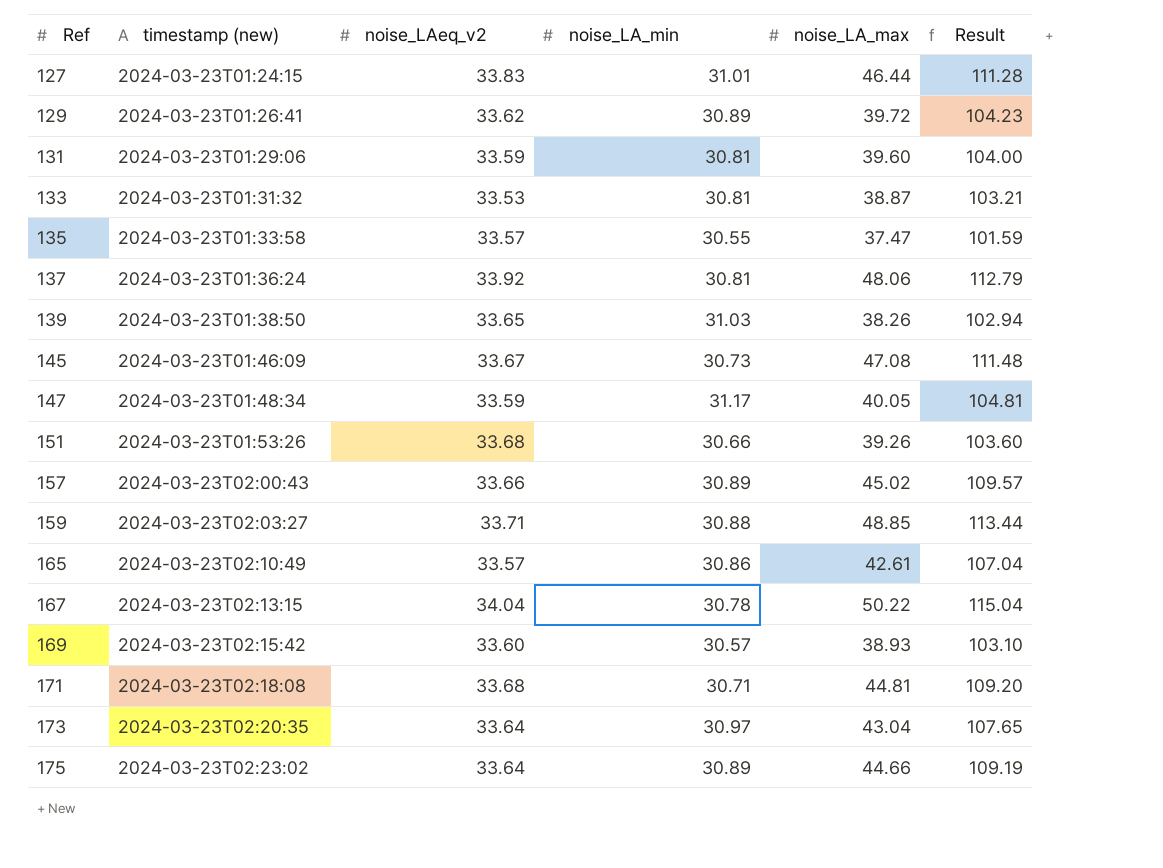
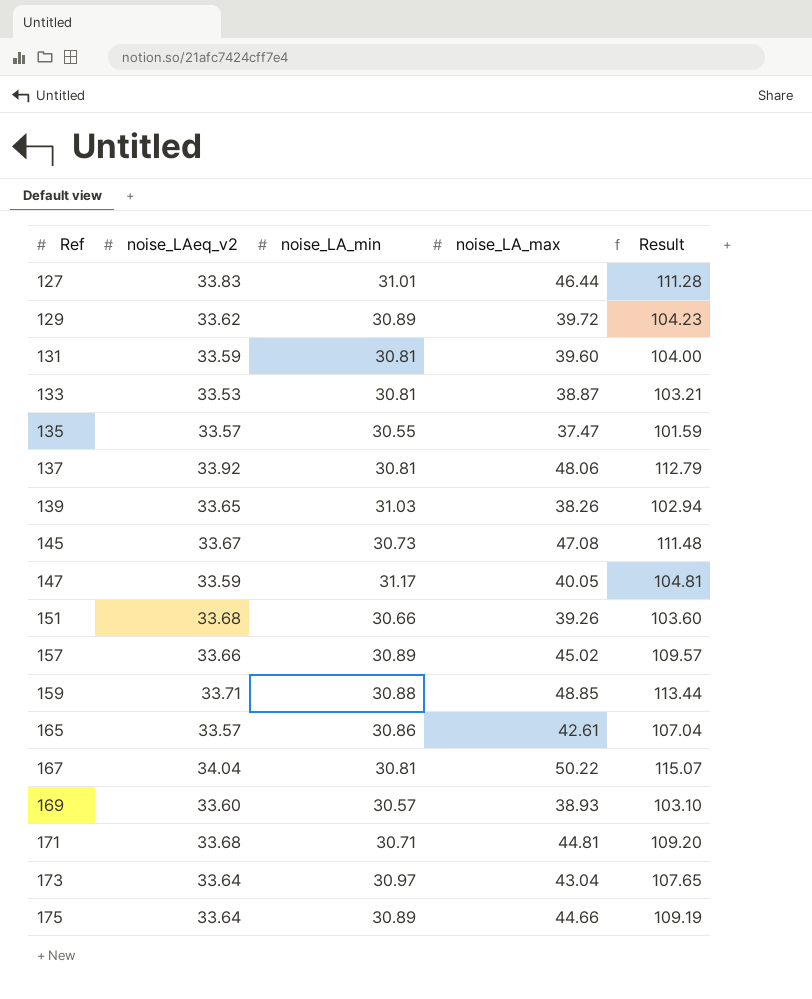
column timestamp (new) | position: 2 -> none
167 | noise_LA_min: 30.78 -> 30.81
167 | Result: 115.04 -> 115.07

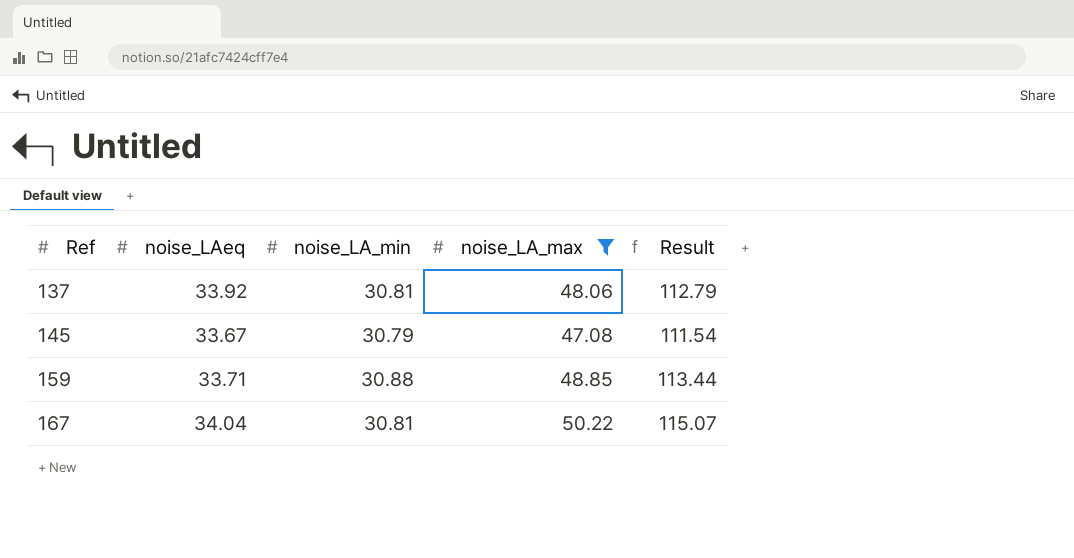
filter: none -> noise_LA_max >= 47.08
column name: noise_LAeq_v2 -> noise_LAeq
145 | noise_LA_min: 30.73 -> 30.79
145 | Result: 111.48 -> 111.54

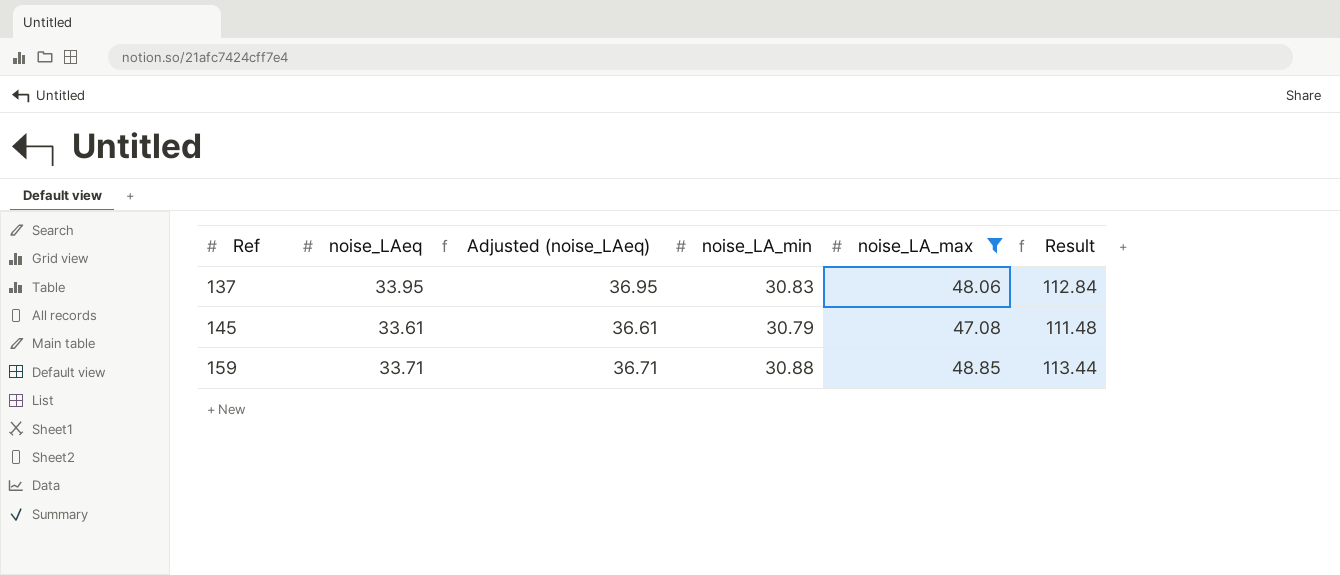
column Adjusted (noise_LAeq) | formula: none -> [noise_LAeq] + 3
row 167: 34.04 | 30.81 | 50.22 | 115.07 -> none
137 | noise_LAeq: 33.92 -> 33.95
137 | noise_LA_min: 30.81 -> 30.83
137 | Result: 112.79 -> 112.84
145 | noise_LAeq: 33.67 -> 33.61
145 | Result: 111.54 -> 111.48

